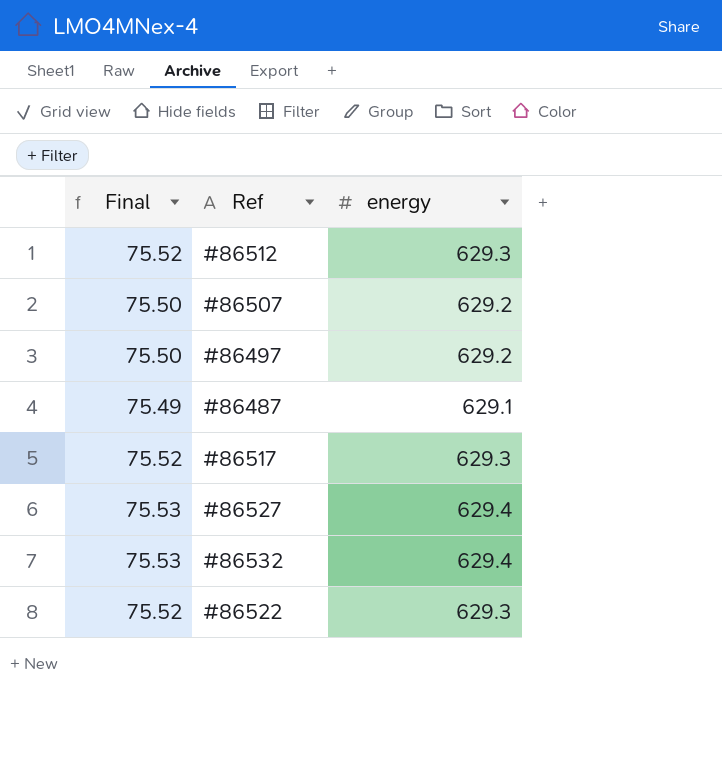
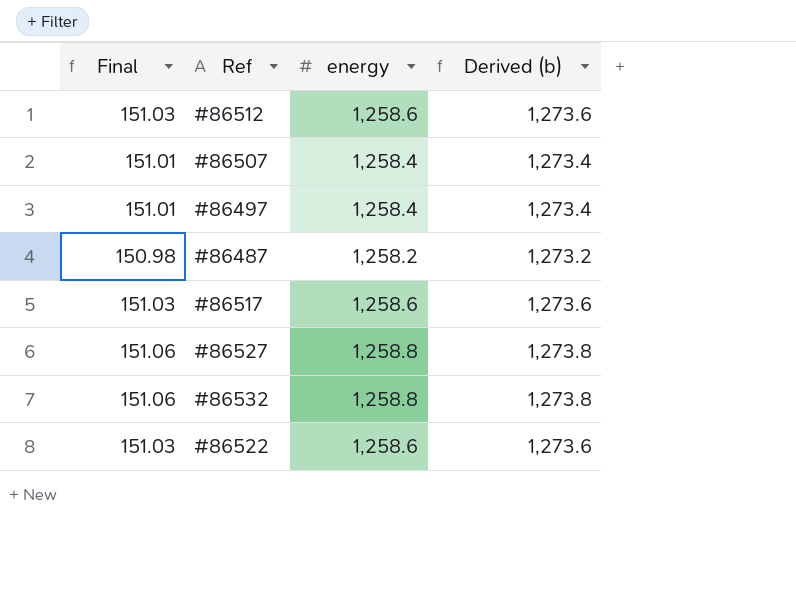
column Derived (b) | formula: none -> [energy] + 15
#86512 | Final: 75.52 -> 151.03
#86512 | energy: 629.3 -> 1,258.6
#86507 | Final: 75.50 -> 151.01
#86507 | energy: 629.2 -> 1,258.4
#86497 | Final: 75.50 -> 151.01
#86497 | energy: 629.2 -> 1,258.4
#86487 | Final: 75.49 -> 150.98
#86487 | energy: 629.1 -> 1,258.2
#86517 | Final: 75.52 -> 151.03
#86517 | energy: 629.3 -> 1,258.6
#86527 | Final: 75.53 -> 151.06
#86527 | energy: 629.4 -> 1,258.8
#86532 | Final: 75.53 -> 151.06
#86532 | energy: 629.4 -> 1,258.8
#86522 | Final: 75.52 -> 151.03
#86522 | energy: 629.3 -> 1,258.6

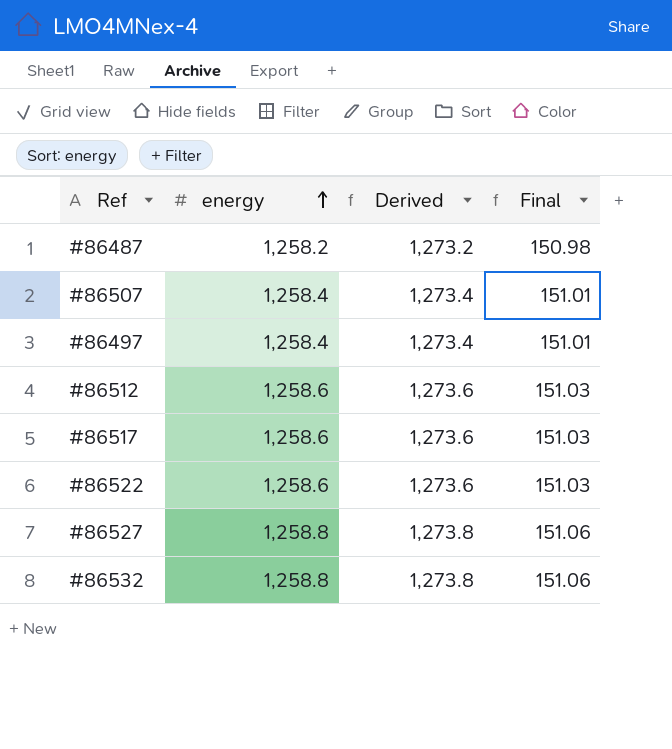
row order: none -> energy ascending
column name: Derived (b) -> Derived
column Final | position: 1 -> 4

